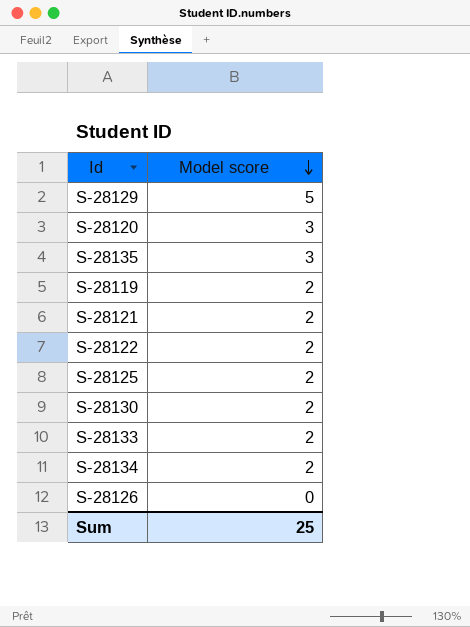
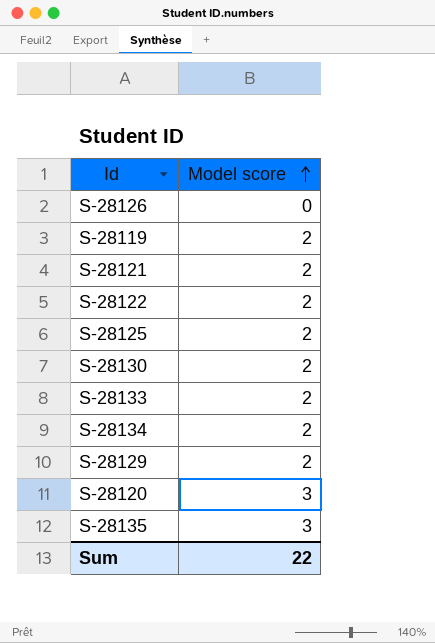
row order: Model score descending -> Model score ascending
S-28129 | Model score: 5 -> 2
Sum | Model score: 25 -> 22

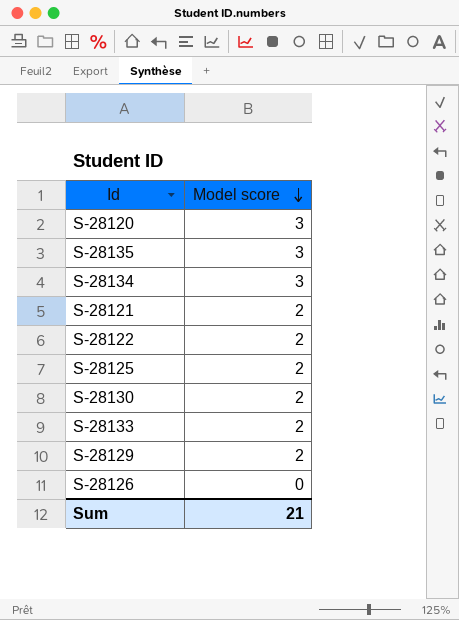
row order: Model score ascending -> Model score descending
row S-28119: 2 -> none
S-28134 | Model score: 2 -> 3
Sum | Model score: 22 -> 21

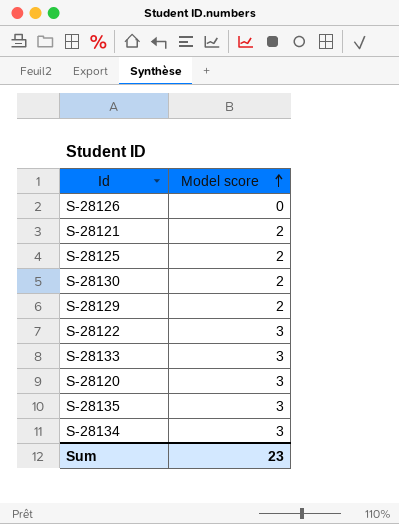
row order: Model score descending -> Model score ascending
S-28122 | Model score: 2 -> 3
S-28133 | Model score: 2 -> 3
Sum | Model score: 21 -> 23

